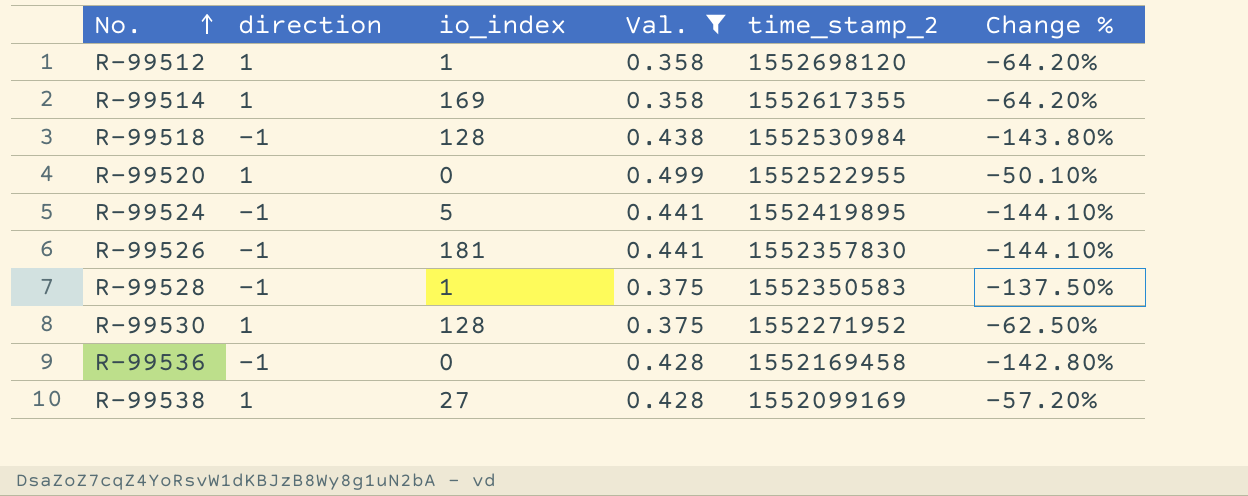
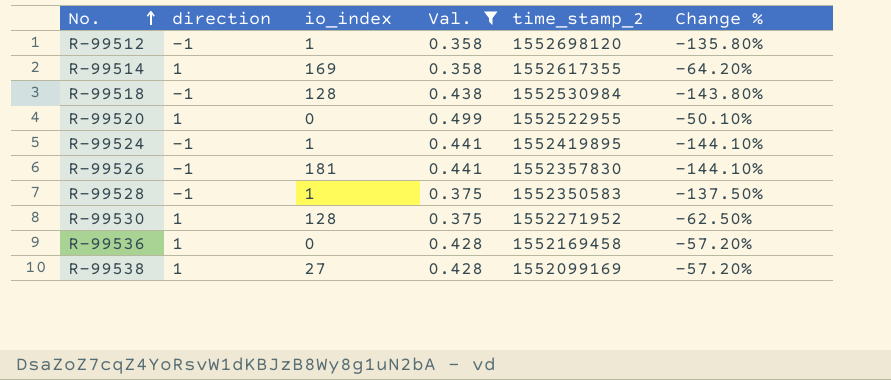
R-99512 | direction: 1 -> -1
R-99512 | Change %: -64.20% -> -135.80%
R-99524 | io_index: 5 -> 1
R-99536 | direction: -1 -> 1
R-99536 | Change %: -142.80% -> -57.20%

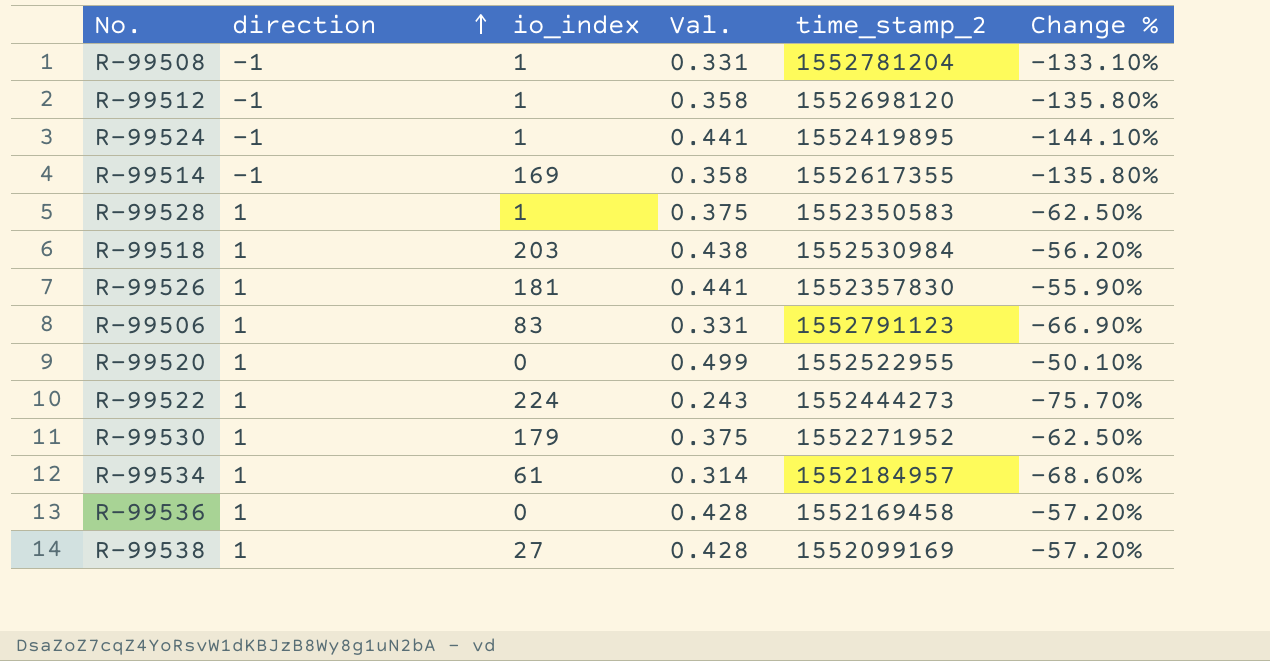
filter: Val. >= 0.358 -> none
row order: No. ascending -> direction ascending
R-99514 | direction: 1 -> -1
R-99514 | Change %: -64.20% -> -135.80%
R-99528 | direction: -1 -> 1
R-99528 | Change %: -137.50% -> -62.50%
R-99518 | direction: -1 -> 1
R-99518 | io_index: 128 -> 203
R-99518 | Change %: -143.80% -> -56.20%
R-99526 | direction: -1 -> 1
R-99526 | Change %: -144.10% -> -55.90%
R-99530 | io_index: 128 -> 179

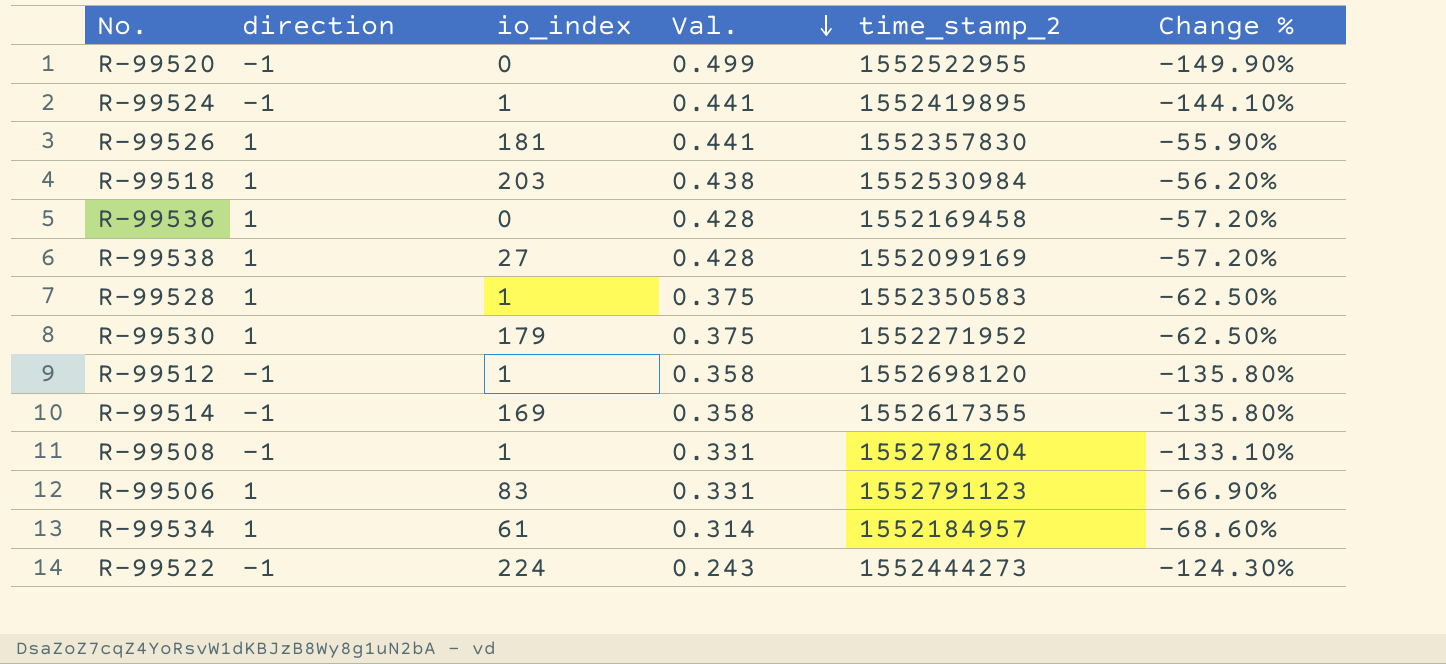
row order: direction ascending -> Val. descending
R-99520 | direction: 1 -> -1
R-99520 | Change %: -50.10% -> -149.90%
R-99522 | direction: 1 -> -1
R-99522 | Change %: -75.70% -> -124.30%

